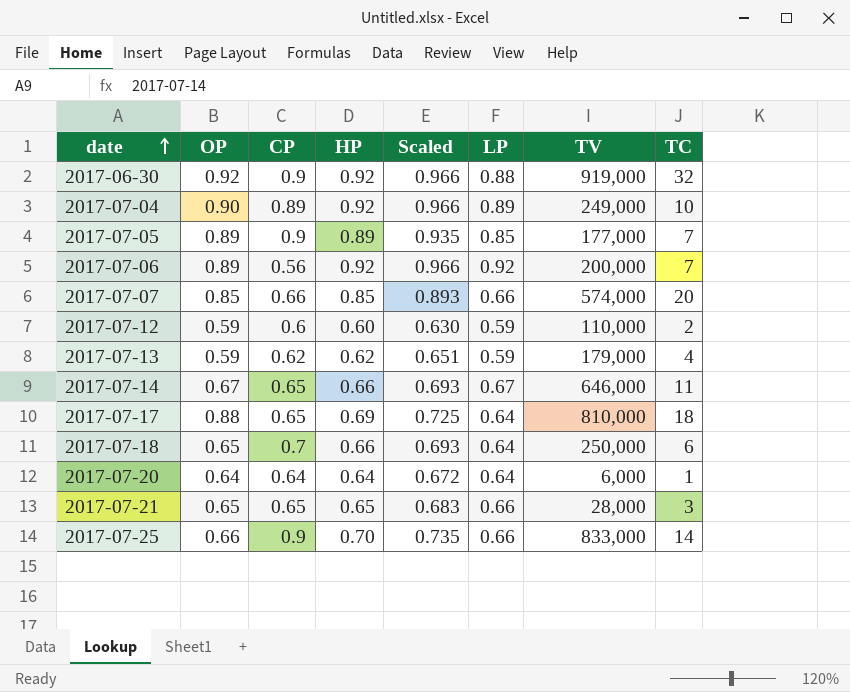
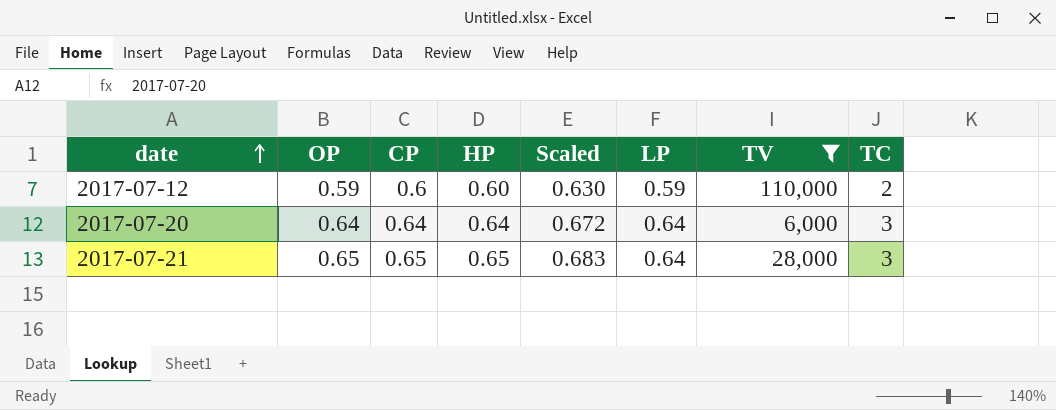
filter: none -> TV <= 110,000
2017-07-20 | TC: 1 -> 3
2017-07-21 | LP: 0.66 -> 0.64

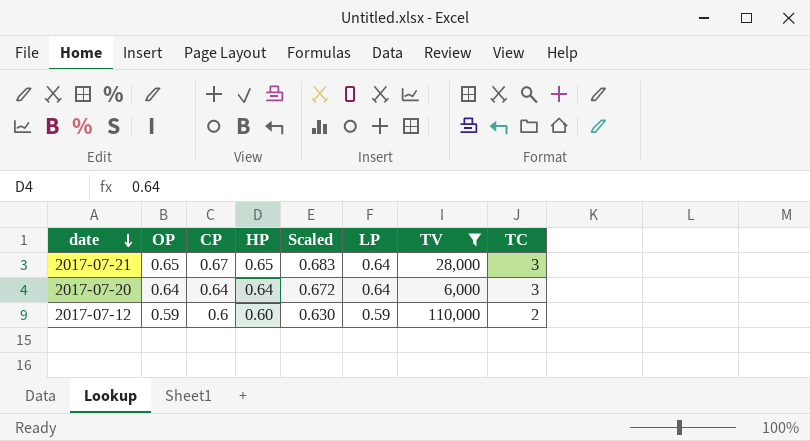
row order: date ascending -> date descending
2017-07-21 | CP: 0.65 -> 0.67

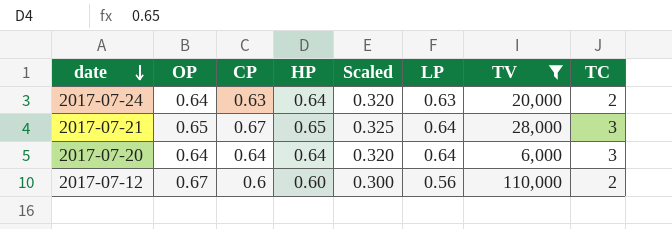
column Scaled | formula: [HP] * 1.05 -> [HP] * 0.5
row 2017-07-24: none -> 0.64 | 0.63 | 0.64 | 0.320 | 0.63 | 20,000 | 2
2017-07-12 | OP: 0.59 -> 0.67
2017-07-12 | LP: 0.59 -> 0.56

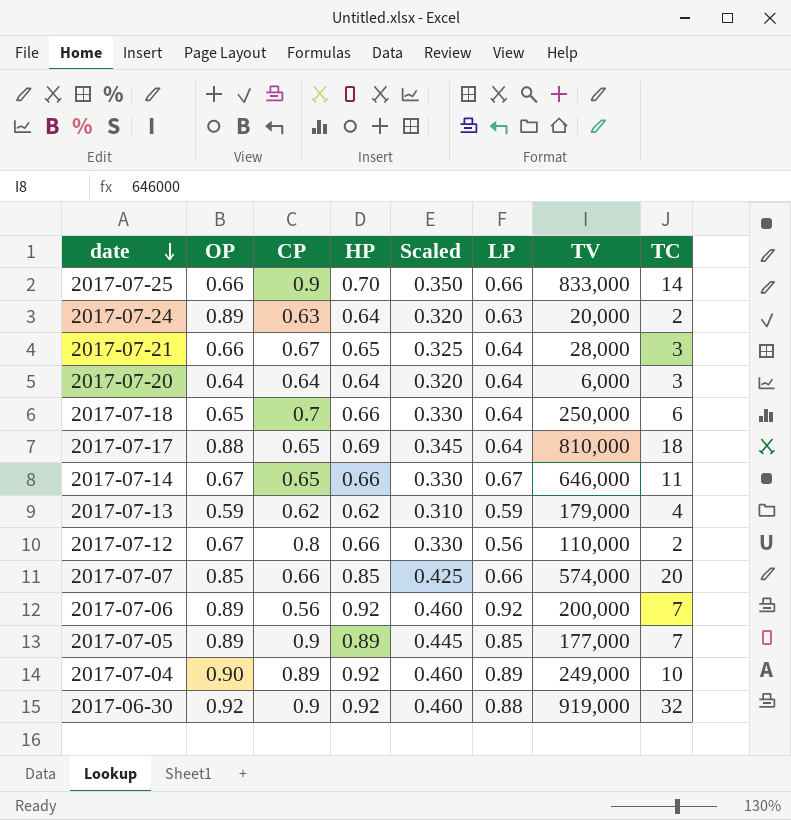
filter: TV <= 110,000 -> none
2017-07-24 | OP: 0.64 -> 0.89
2017-07-21 | OP: 0.65 -> 0.66
2017-07-12 | CP: 0.6 -> 0.8
2017-07-12 | HP: 0.60 -> 0.66
2017-07-12 | Scaled: 0.300 -> 0.330

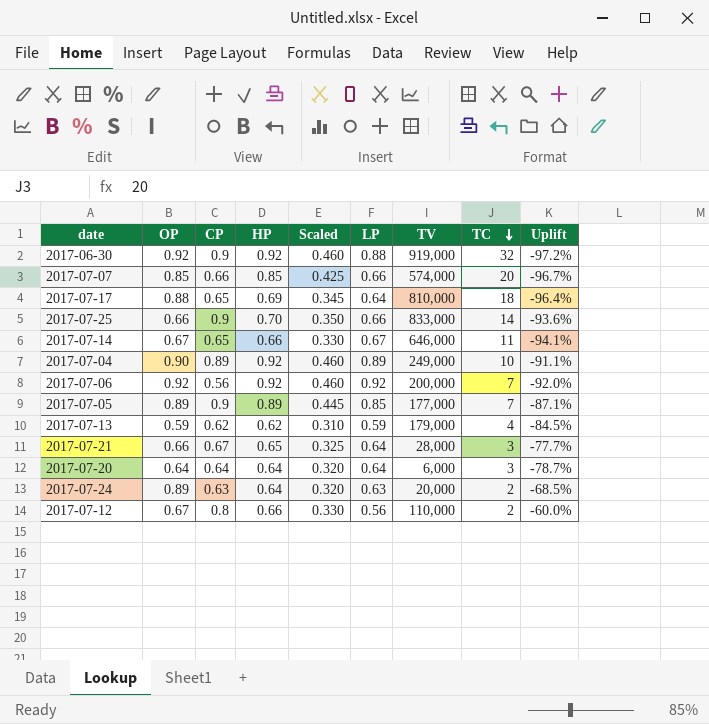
row order: date descending -> TC descending
column Uplift | formula: none -> ([CP] - [TC]) / [TC]
row 2017-07-18: 0.65 | 0.7 | 0.66 | 0.330 | 0.64 | 250,000 | 6 -> none
2017-07-06 | OP: 0.89 -> 0.92

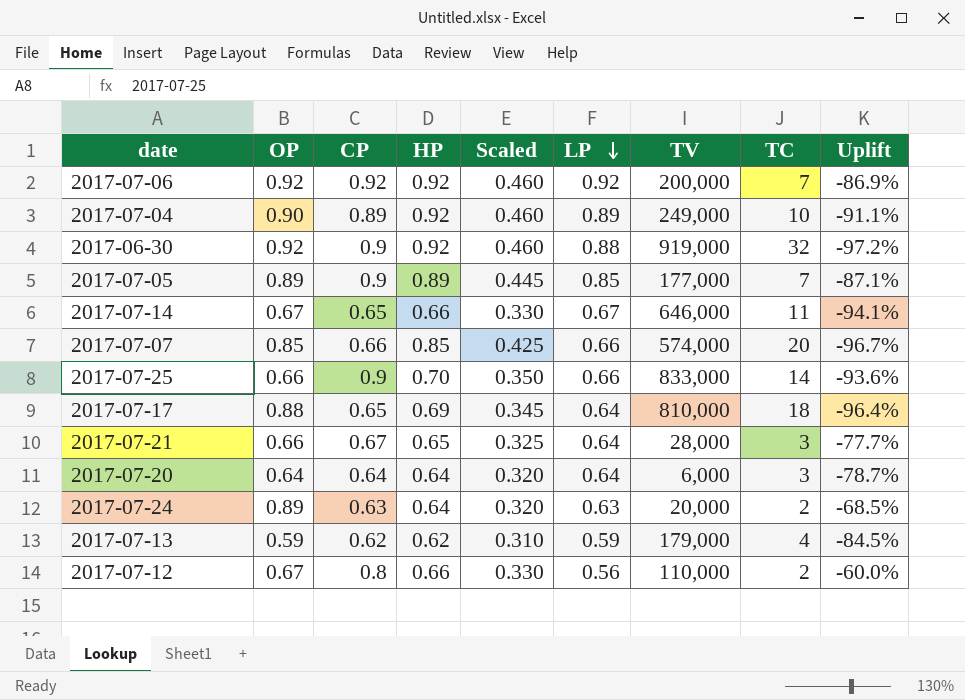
row order: TC descending -> LP descending
2017-07-06 | CP: 0.56 -> 0.92
2017-07-06 | Uplift: -92.0% -> -86.9%

